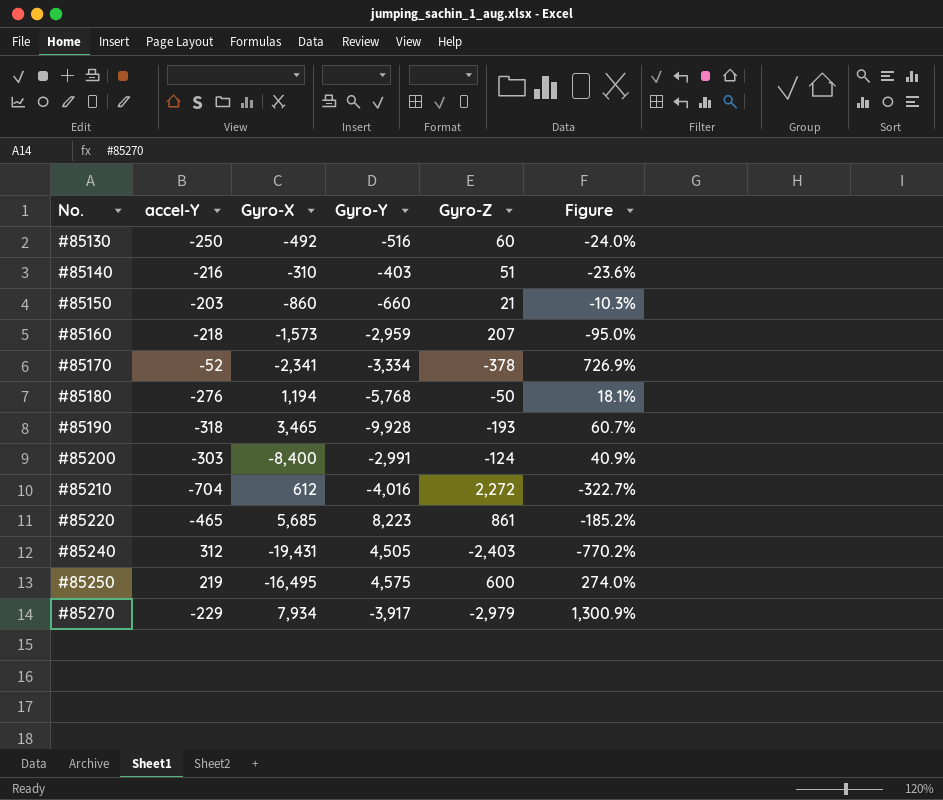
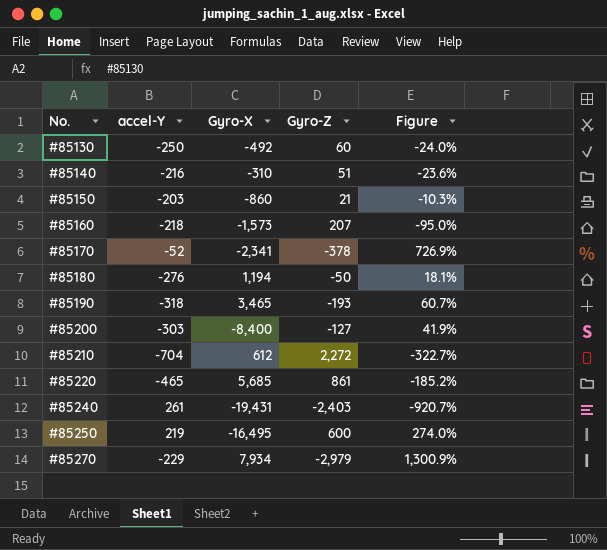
column Gyro-Y | position: 4 -> none
#85200 | Gyro-Z: -124 -> -127
#85200 | Figure: 40.9% -> 41.9%
#85240 | accel-Y: 312 -> 261
#85240 | Figure: -770.2% -> -920.7%

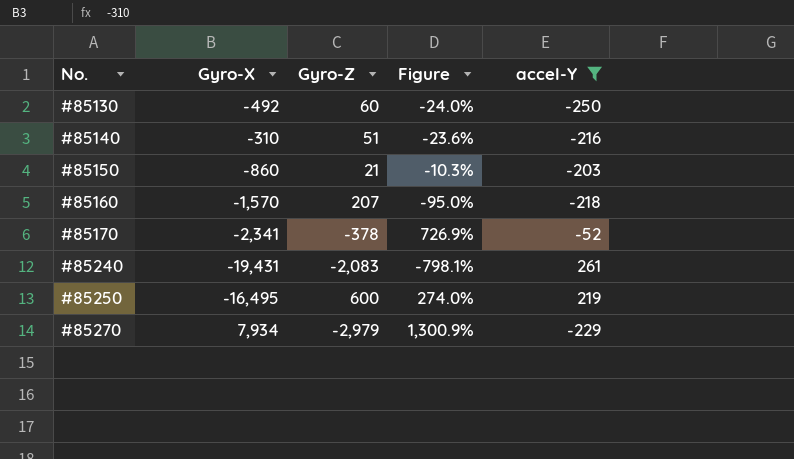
filter: none -> accel-Y >= -250
column accel-Y | position: 2 -> 5
#85160 | Gyro-X: -1,573 -> -1,570
#85240 | Gyro-Z: -2,403 -> -2,083
#85240 | Figure: -920.7% -> -798.1%

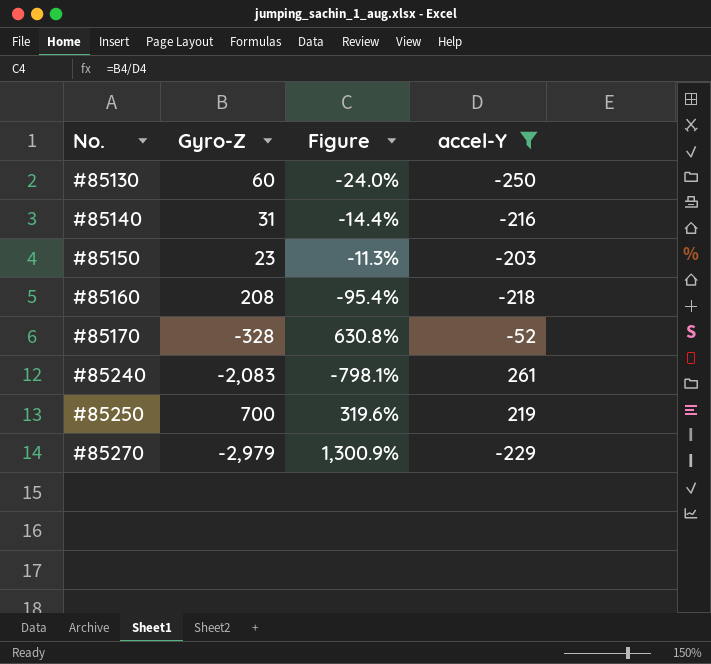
column Gyro-X | position: 2 -> none
#85140 | Gyro-Z: 51 -> 31
#85140 | Figure: -23.6% -> -14.4%
#85150 | Gyro-Z: 21 -> 23
#85150 | Figure: -10.3% -> -11.3%
#85160 | Gyro-Z: 207 -> 208
#85160 | Figure: -95.0% -> -95.4%
#85170 | Gyro-Z: -378 -> -328
#85170 | Figure: 726.9% -> 630.8%
#85250 | Gyro-Z: 600 -> 700
#85250 | Figure: 274.0% -> 319.6%

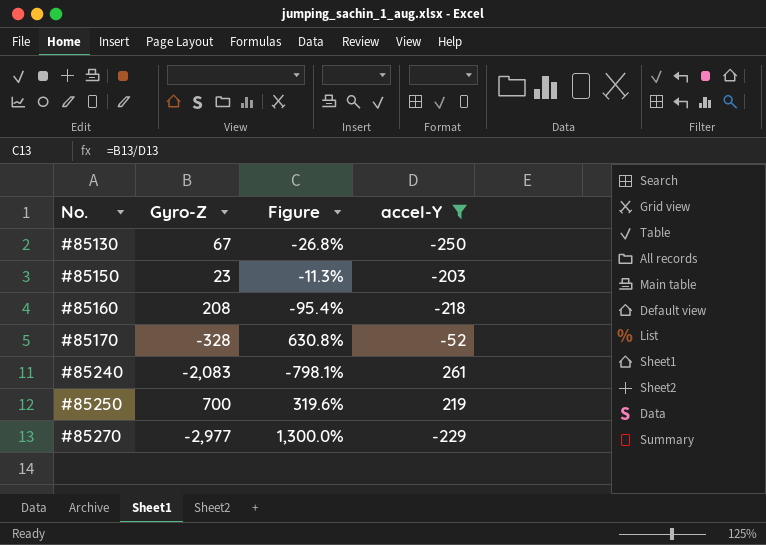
row #85140: 31 | -14.4% | -216 -> none
#85130 | Gyro-Z: 60 -> 67
#85130 | Figure: -24.0% -> -26.8%
#85270 | Gyro-Z: -2,979 -> -2,977
#85270 | Figure: 1,300.9% -> 1,300.0%

